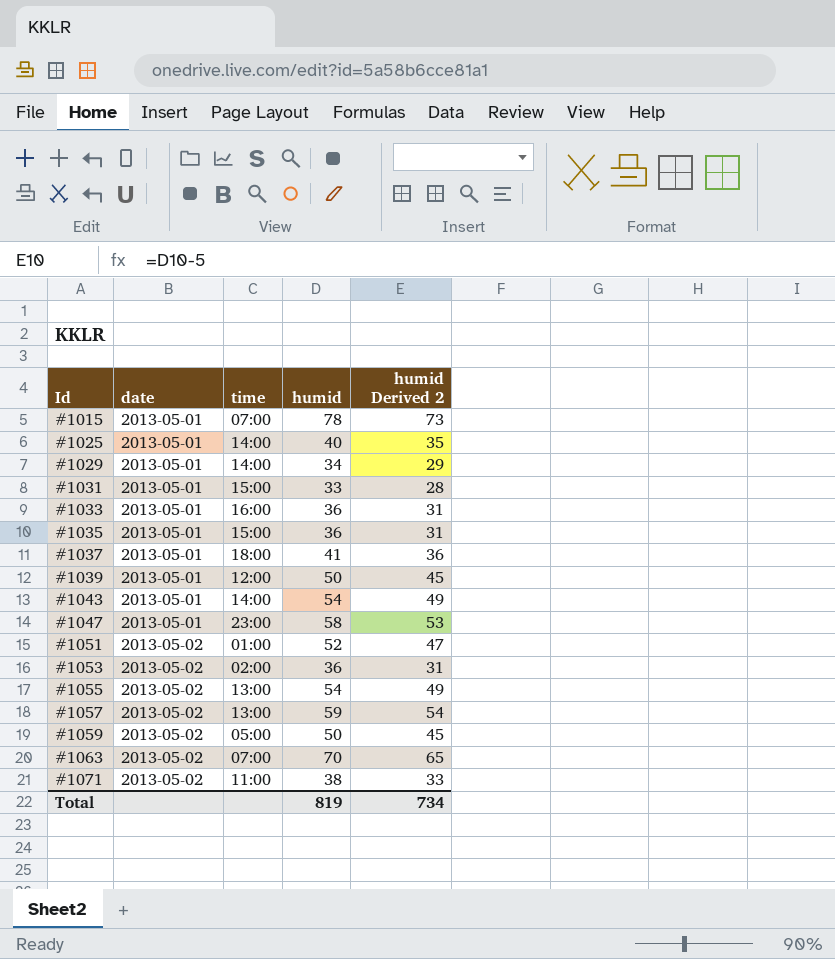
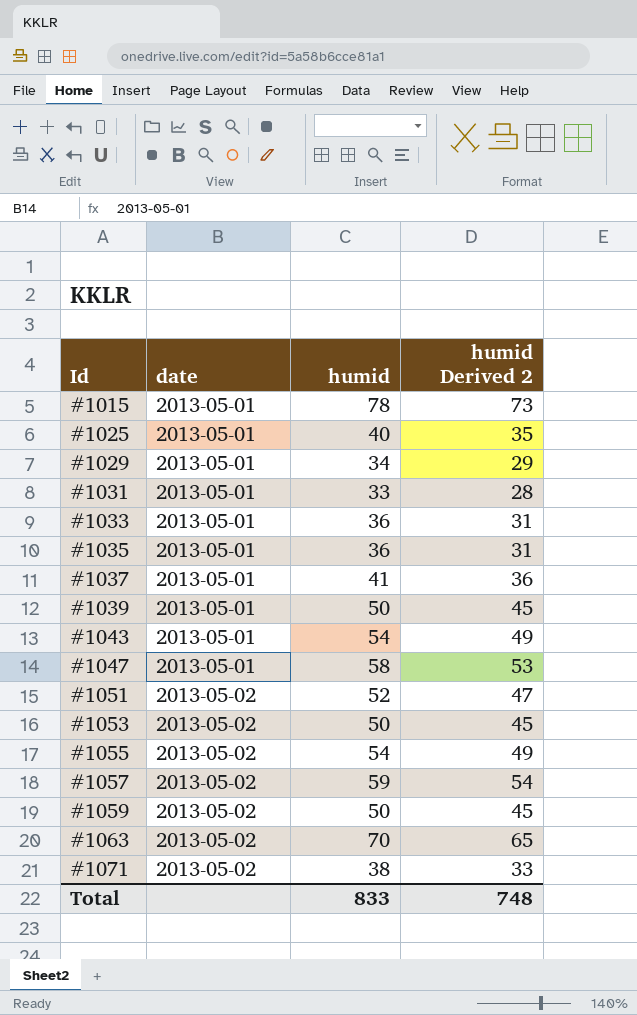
column time | position: 3 -> none
#1053 | humid: 36 -> 50
#1053 | humid Derived 2: 31 -> 45
Total | humid: 819 -> 833
Total | humid Derived 2: 734 -> 748

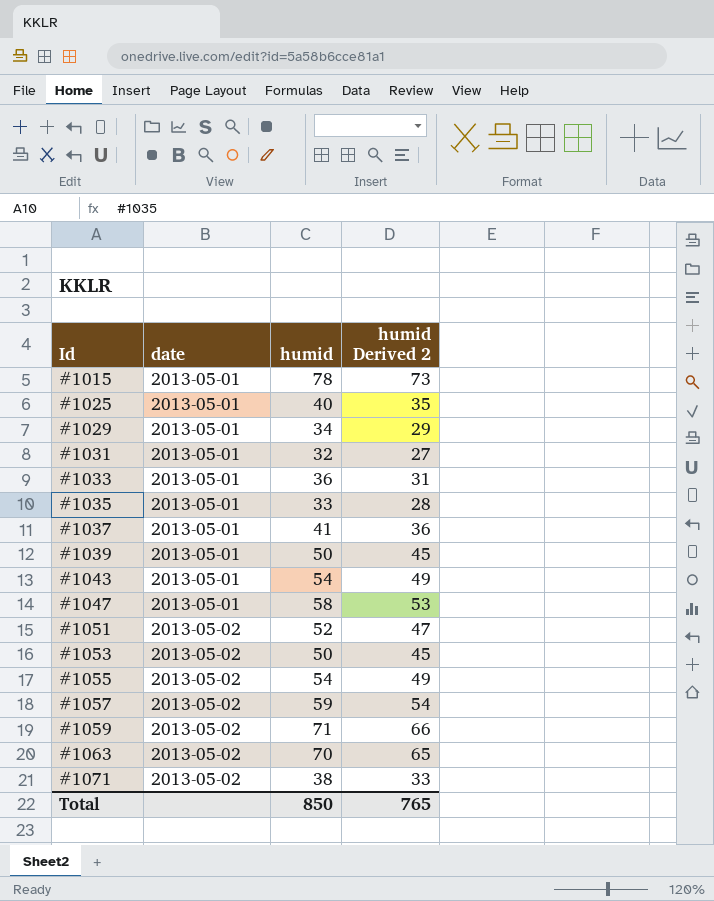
#1031 | humid: 33 -> 32
#1031 | humid Derived 2: 28 -> 27
#1035 | humid: 36 -> 33
#1035 | humid Derived 2: 31 -> 28
#1059 | humid: 50 -> 71
#1059 | humid Derived 2: 45 -> 66
Total | humid: 833 -> 850
Total | humid Derived 2: 748 -> 765

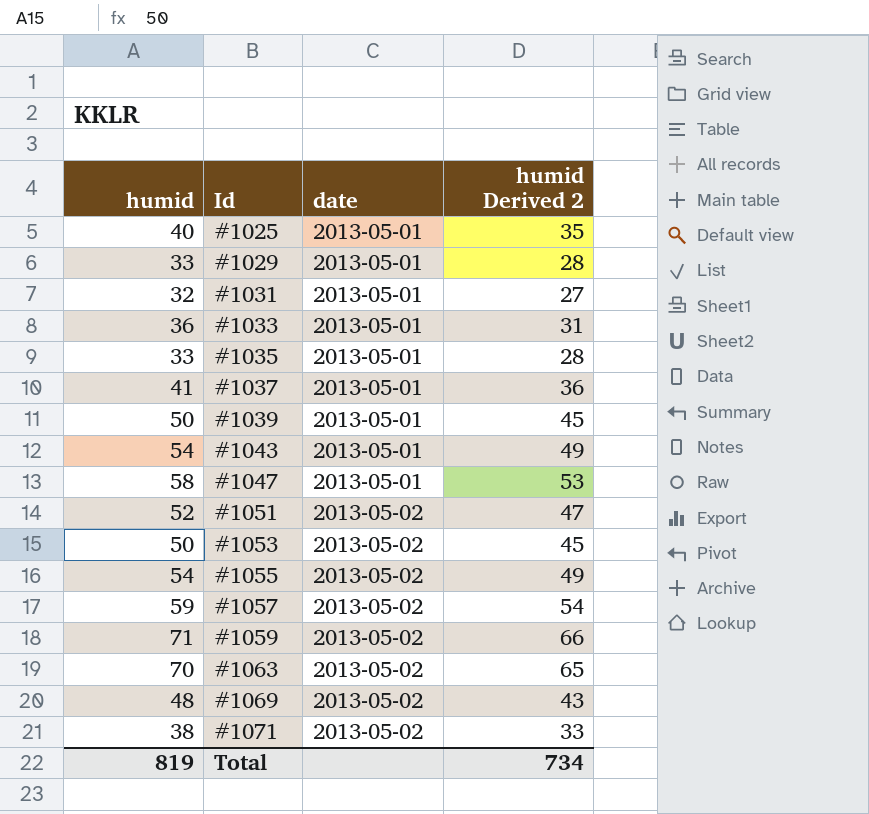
column humid | position: 3 -> 1
row #1015: 2013-05-01 | 78 | 73 -> none
#1029 | humid: 34 -> 33
#1029 | humid Derived 2: 29 -> 28
row #1069: none -> 48 | 2013-05-02 | 43
Total | humid: 850 -> 819
Total | humid Derived 2: 765 -> 734

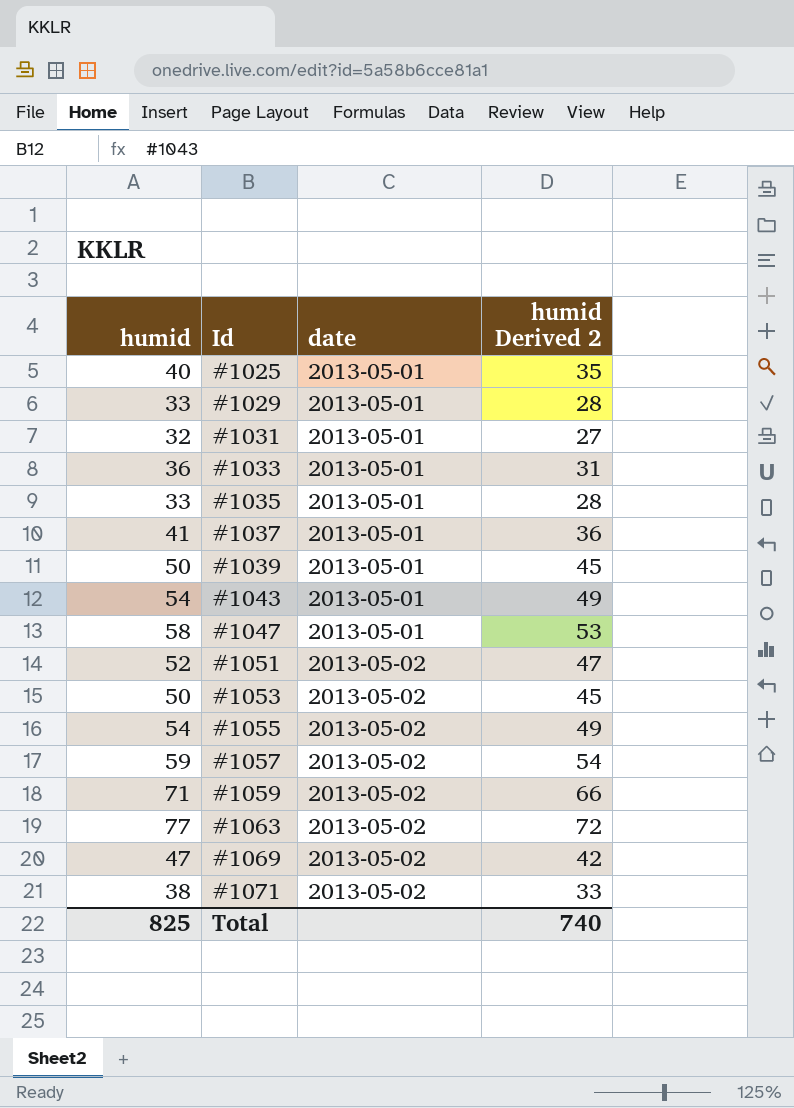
#1063 | humid: 70 -> 77
#1063 | humid Derived 2: 65 -> 72
#1069 | humid: 48 -> 47
#1069 | humid Derived 2: 43 -> 42
Total | humid: 819 -> 825
Total | humid Derived 2: 734 -> 740

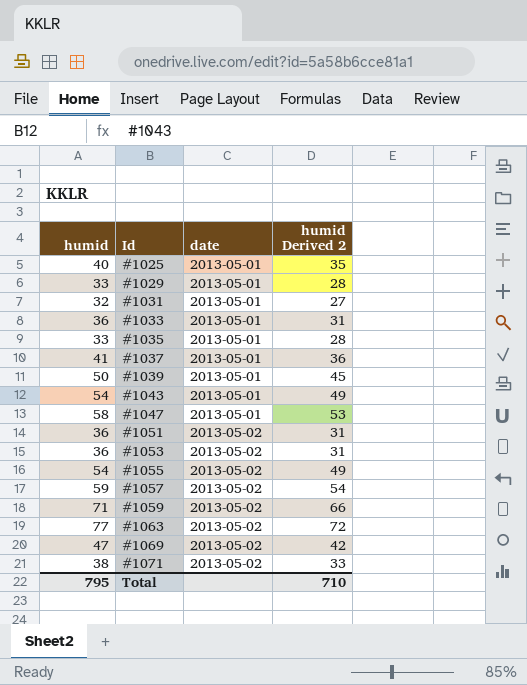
#1051 | humid: 52 -> 36
#1051 | humid Derived 2: 47 -> 31
#1053 | humid: 50 -> 36
#1053 | humid Derived 2: 45 -> 31
Total | humid: 825 -> 795
Total | humid Derived 2: 740 -> 710

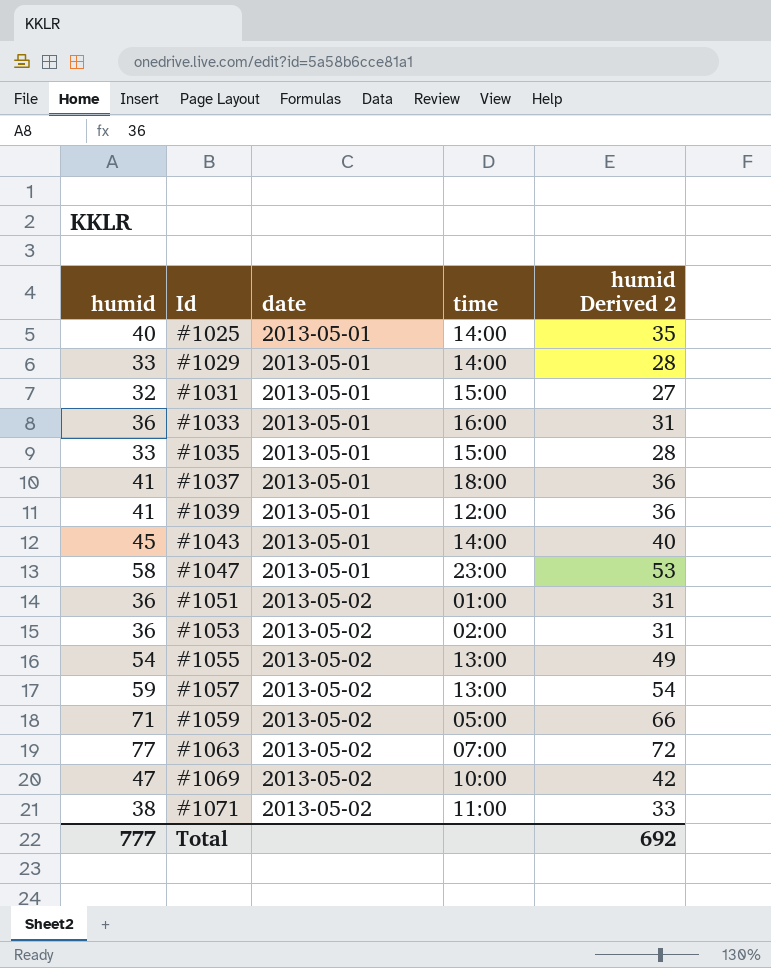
column time | position: none -> 4
#1039 | humid: 50 -> 41
#1039 | humid Derived 2: 45 -> 36
#1043 | humid: 54 -> 45
#1043 | humid Derived 2: 49 -> 40
Total | humid: 795 -> 777
Total | humid Derived 2: 710 -> 692

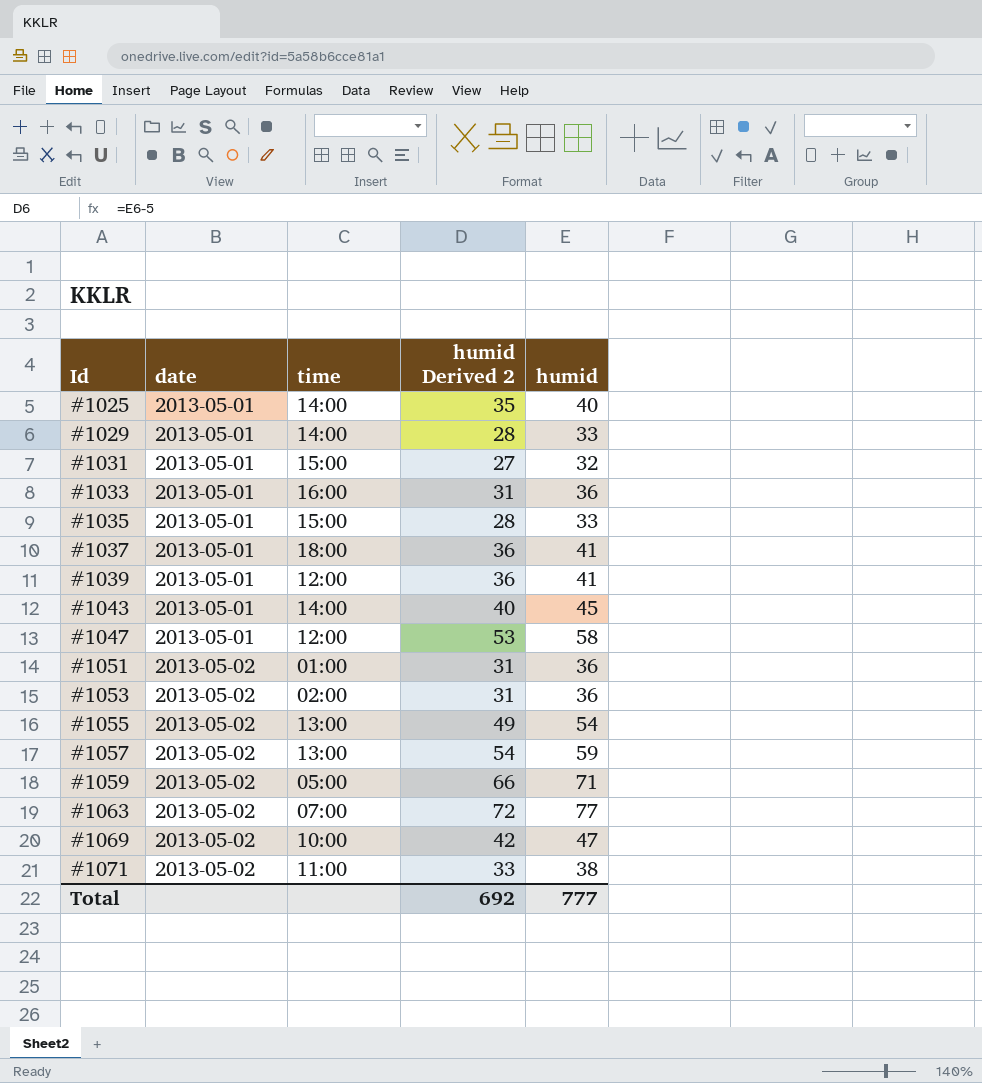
column humid | position: 1 -> 5
#1047 | time: 23:00 -> 12:00

